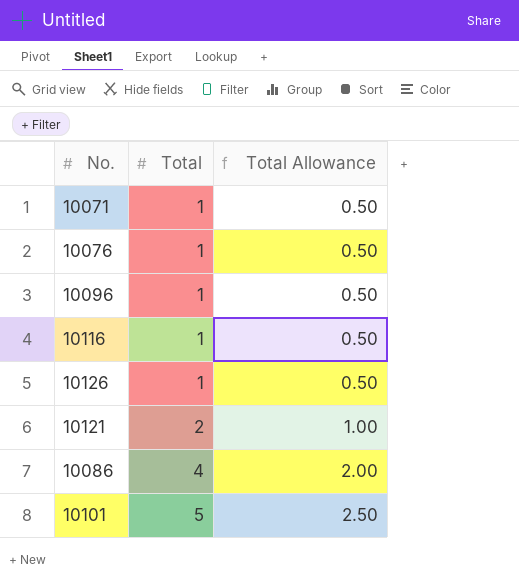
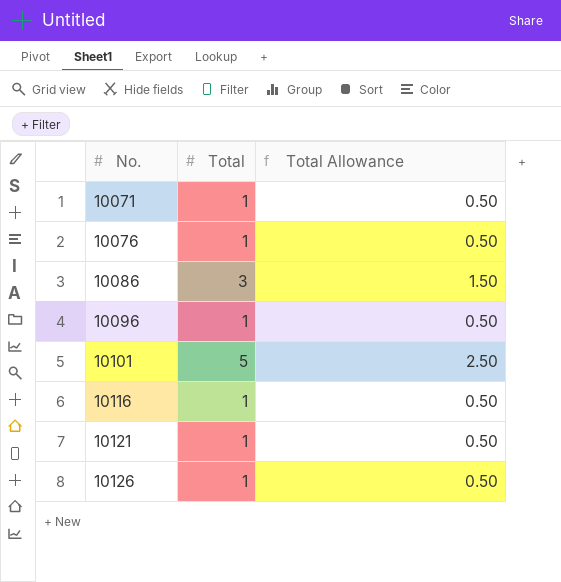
row order: Total ascending -> No. ascending
10086 | Total: 4 -> 3
10086 | Total Allowance: 2.00 -> 1.50
10121 | Total: 2 -> 1
10121 | Total Allowance: 1.00 -> 0.50

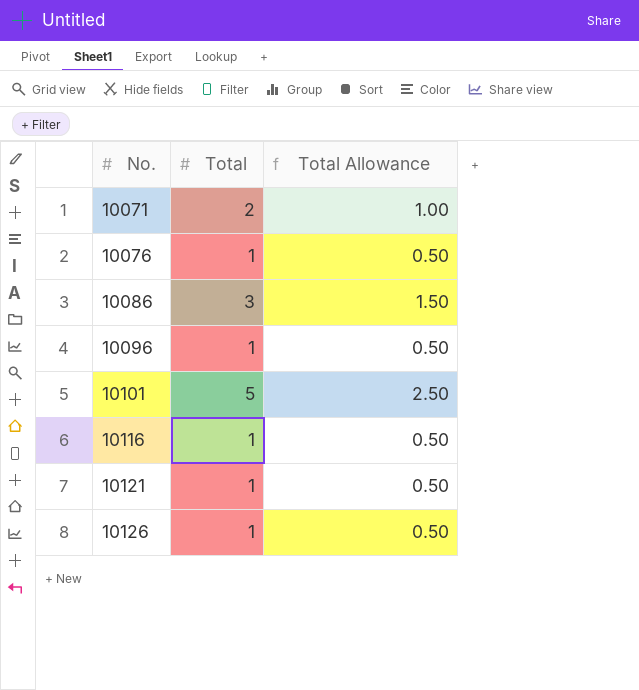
10071 | Total: 1 -> 2
10071 | Total Allowance: 0.50 -> 1.00

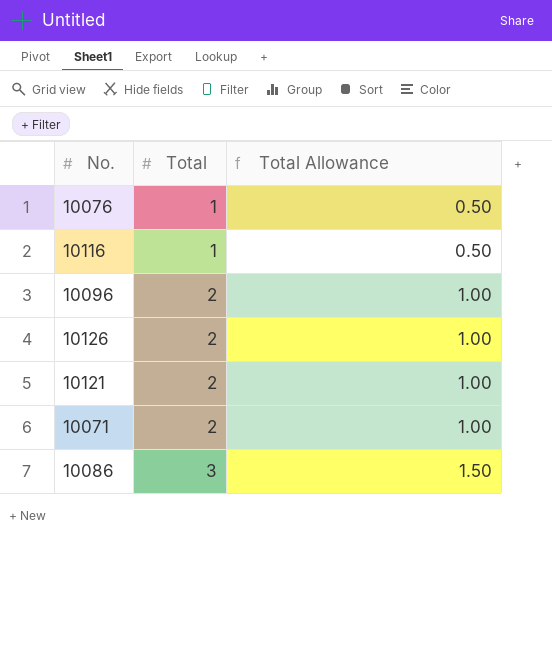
row order: No. ascending -> Total ascending
row 10101: 5 | 2.50 -> none
10096 | Total: 1 -> 2
10096 | Total Allowance: 0.50 -> 1.00
10126 | Total: 1 -> 2
10126 | Total Allowance: 0.50 -> 1.00
10121 | Total: 1 -> 2
10121 | Total Allowance: 0.50 -> 1.00

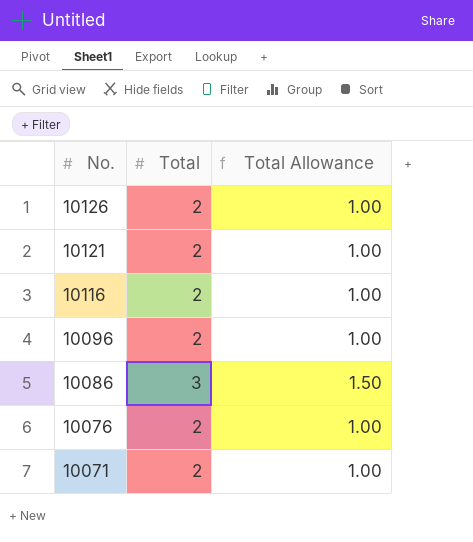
row order: Total ascending -> No. descending
10116 | Total: 1 -> 2
10116 | Total Allowance: 0.50 -> 1.00
10076 | Total: 1 -> 2
10076 | Total Allowance: 0.50 -> 1.00

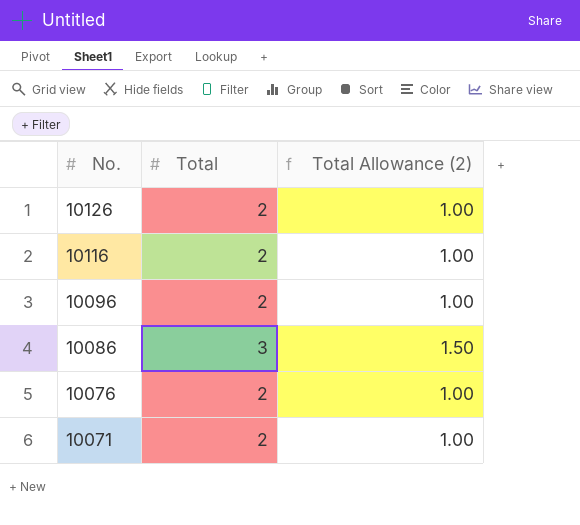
column name: Total Allowance -> Total Allowance (2)
row 10121: 2 | 1.00 -> none

